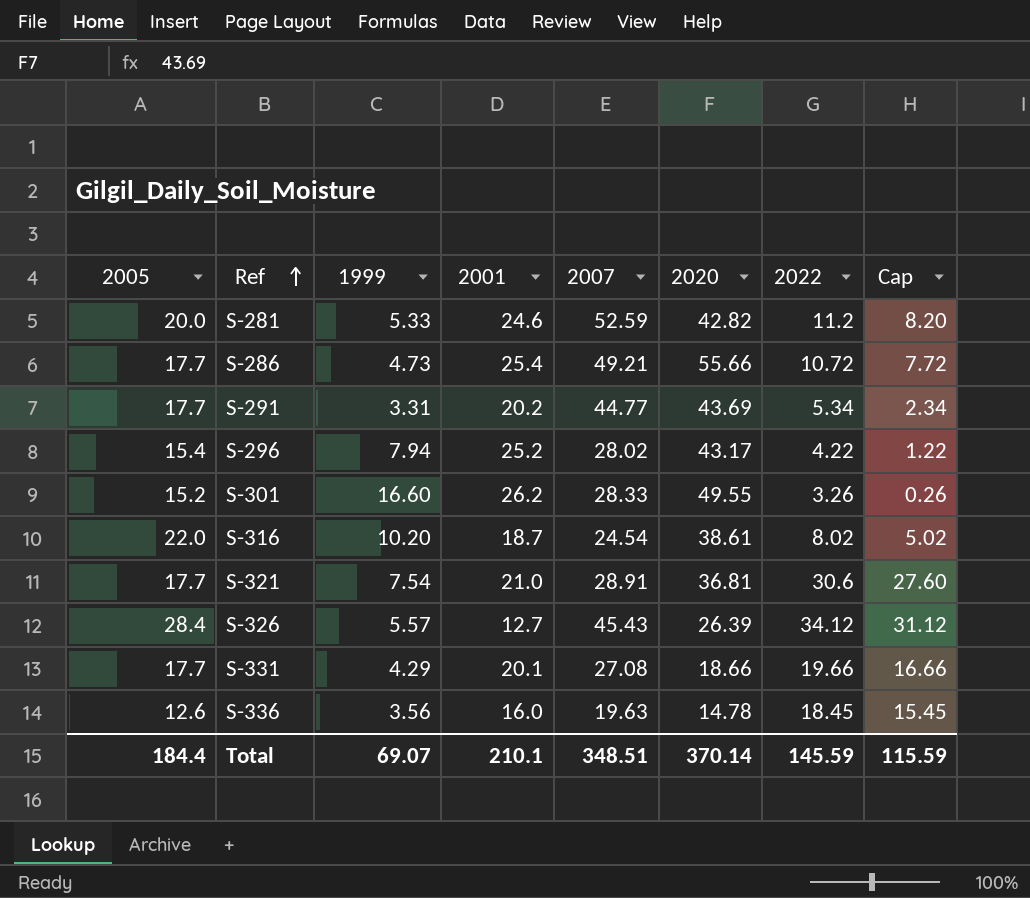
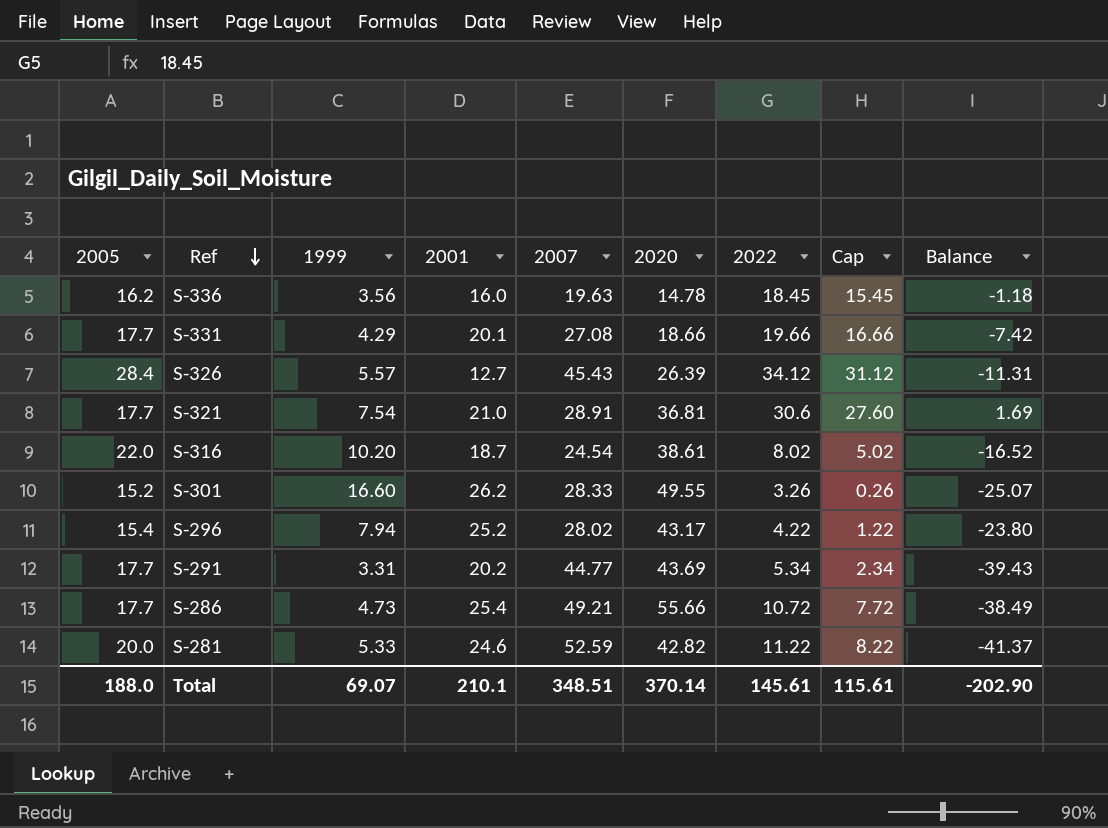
row order: Ref ascending -> Ref descending
column Balance | formula: none -> [2022] - [2007]
S-336 | 2005: 12.6 -> 16.2
S-281 | 2022: 11.2 -> 11.22
S-281 | Cap: 8.20 -> 8.22
Total | 2005: 184.4 -> 188.0
Total | 2022: 145.59 -> 145.61
Total | Cap: 115.59 -> 115.61

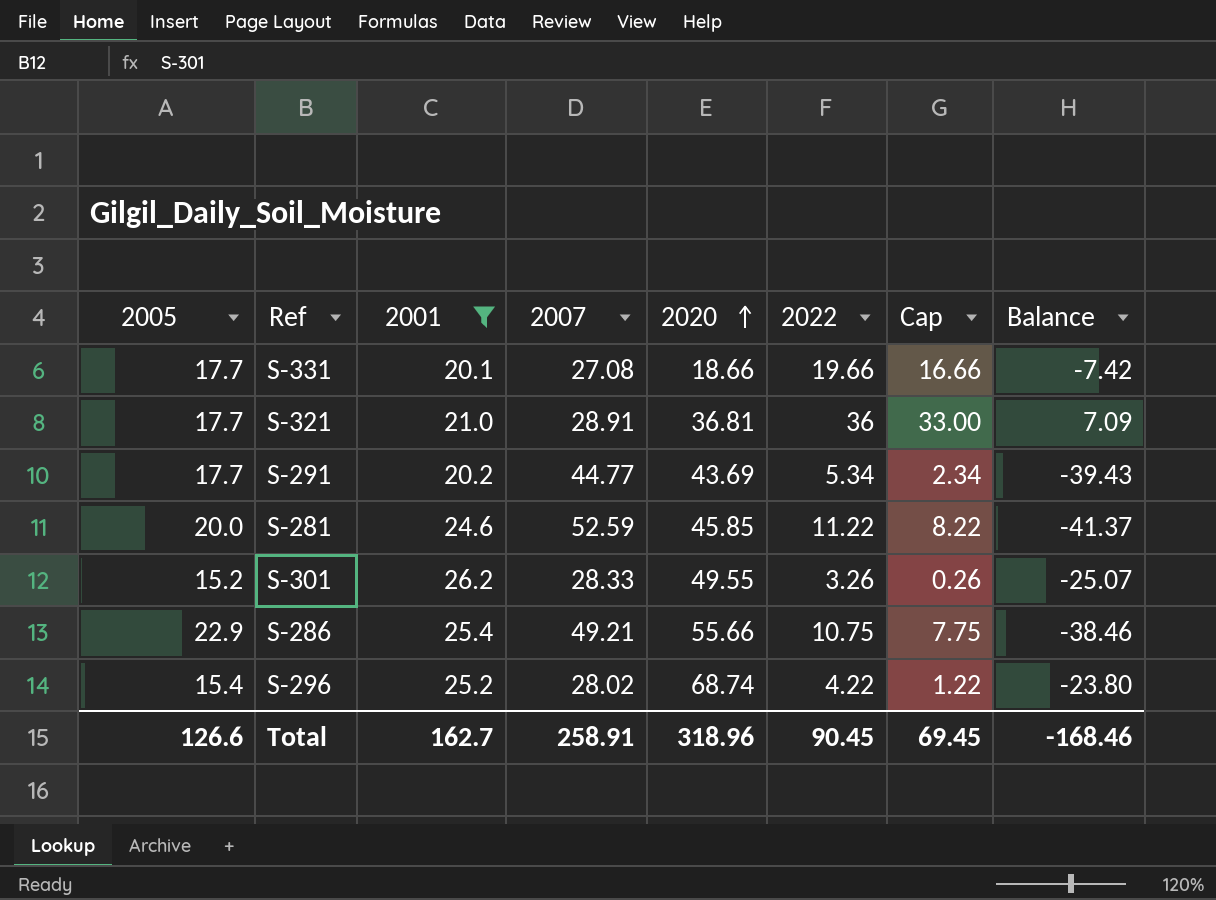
filter: none -> 2001 >= 20.1
row order: Ref descending -> 2020 ascending
column 1999 | position: 3 -> none
S-321 | 2022: 30.6 -> 36
S-321 | Cap: 27.60 -> 33.00
S-321 | Balance: 1.69 -> 7.09
S-281 | 2020: 42.82 -> 45.85
S-286 | 2005: 17.7 -> 22.9
S-286 | 2022: 10.72 -> 10.75
S-286 | Cap: 7.72 -> 7.75
S-286 | Balance: -38.49 -> -38.46
S-296 | 2020: 43.17 -> 68.74
Total | 2005: 188.0 -> 126.6
Total | 2001: 210.1 -> 162.7
Total | 2007: 348.51 -> 258.91
Total | 2020: 370.14 -> 318.96
Total | 2022: 145.61 -> 90.45
Total | Cap: 115.61 -> 69.45
Total | Balance: -202.90 -> -168.46

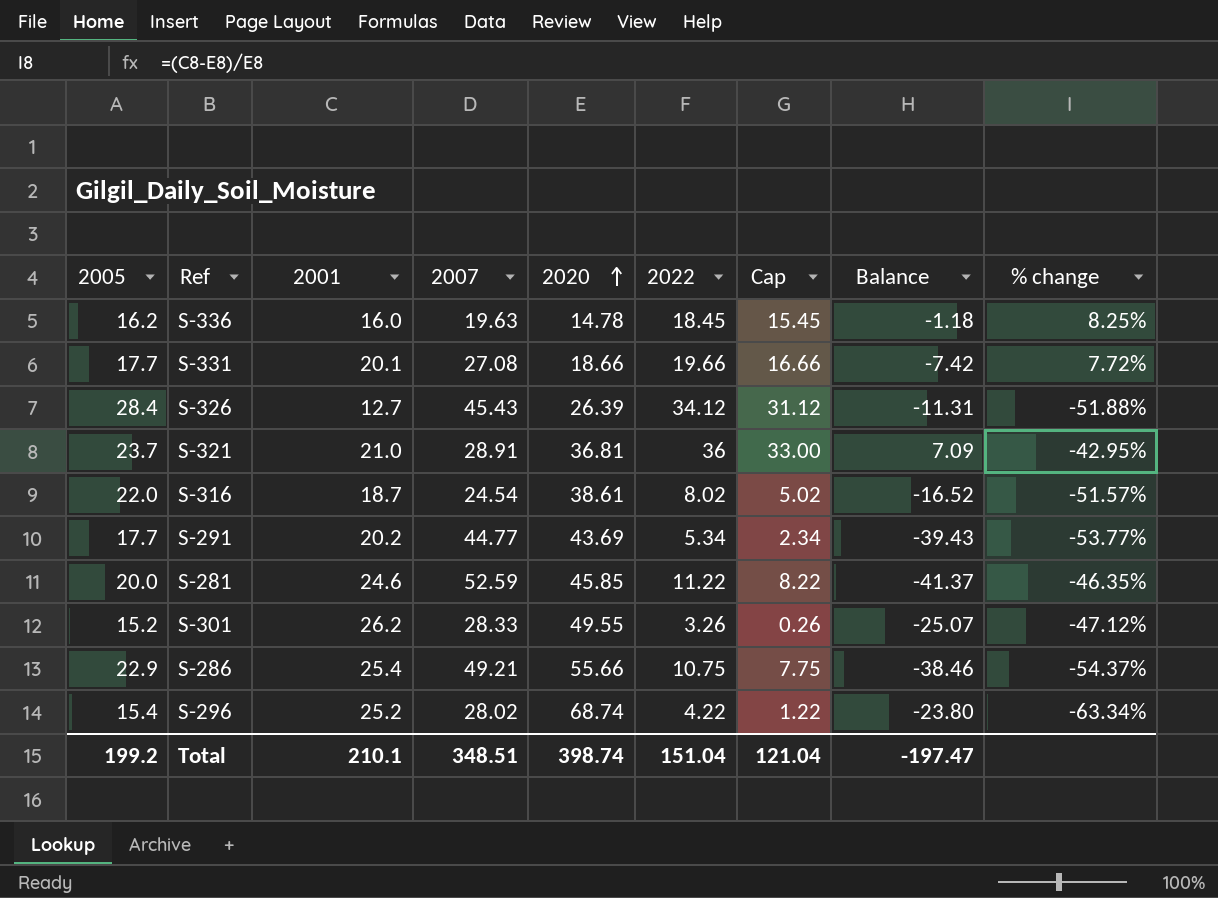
filter: 2001 >= 20.1 -> none
column % change | formula: none -> ([2001] - [2020]) / [2020]
S-321 | 2005: 17.7 -> 23.7
Total | 2005: 126.6 -> 199.2
Total | 2001: 162.7 -> 210.1
Total | 2007: 258.91 -> 348.51
Total | 2020: 318.96 -> 398.74
Total | 2022: 90.45 -> 151.04
Total | Cap: 69.45 -> 121.04
Total | Balance: -168.46 -> -197.47

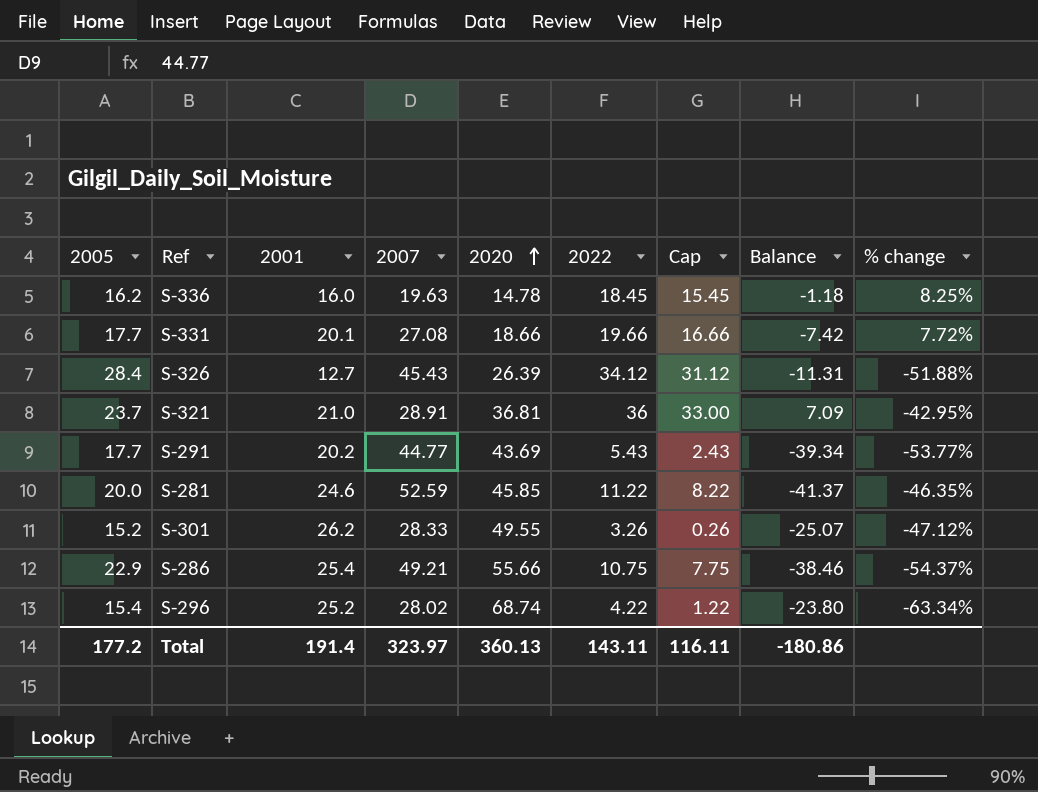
row S-316: 22.0 | 18.7 | 24.54 | 38.61 | 8.02 | 5.02 | -16.52 | -51.57% -> none
S-291 | 2022: 5.34 -> 5.43
S-291 | Cap: 2.34 -> 2.43
S-291 | Balance: -39.43 -> -39.34
Total | 2005: 199.2 -> 177.2
Total | 2001: 210.1 -> 191.4
Total | 2007: 348.51 -> 323.97
Total | 2020: 398.74 -> 360.13
Total | 2022: 151.04 -> 143.11
Total | Cap: 121.04 -> 116.11
Total | Balance: -197.47 -> -180.86

